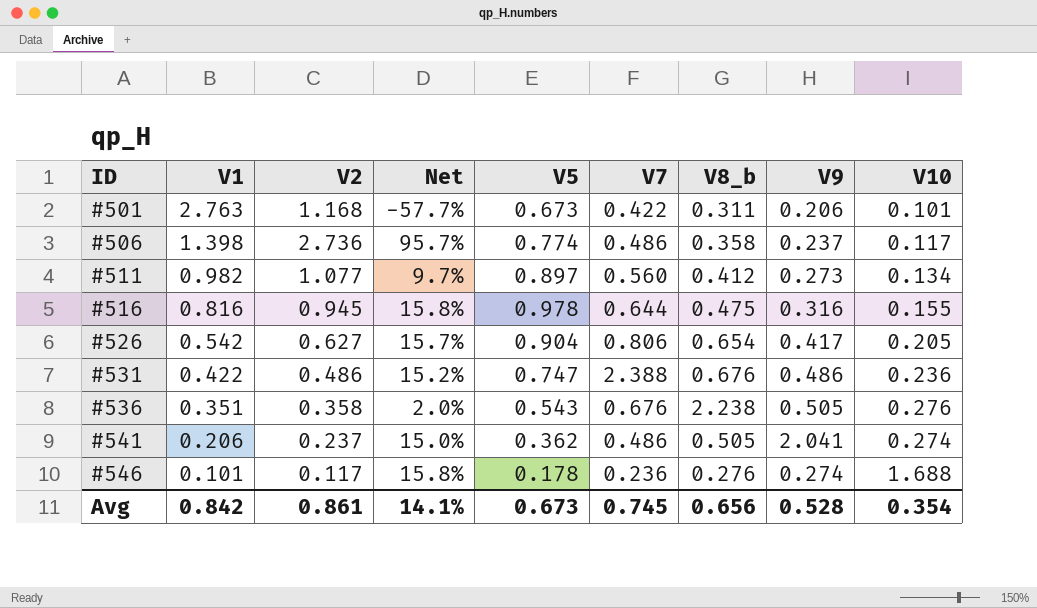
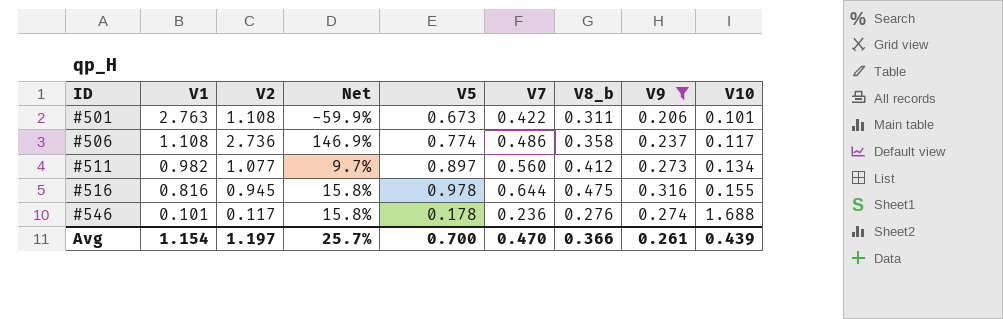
filter: none -> V9 <= 0.316
#501 | V2: 1.168 -> 1.108
#501 | Net: -57.7% -> -59.9%
#506 | V1: 1.398 -> 1.108
#506 | Net: 95.7% -> 146.9%
Avg | V1: 0.842 -> 1.154
Avg | V2: 0.861 -> 1.197
Avg | Net: 14.1% -> 25.7%
Avg | V5: 0.673 -> 0.700
Avg | V7: 0.745 -> 0.470
Avg | V8_b: 0.656 -> 0.366
Avg | V9: 0.528 -> 0.261
Avg | V10: 0.354 -> 0.439

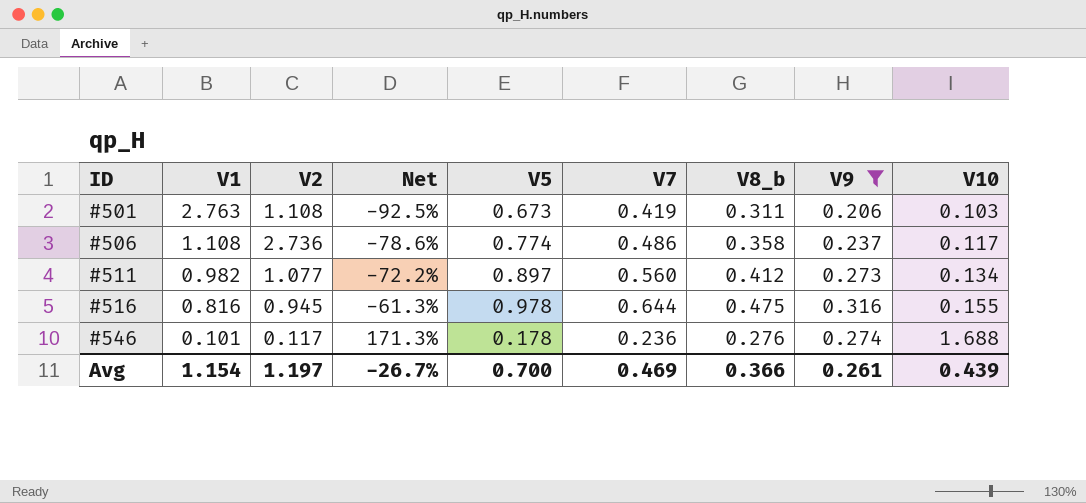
column Net | formula: ([V2] - [V1]) / [V1] -> ([V9] - [V1]) / [V1]
#501 | V7: 0.422 -> 0.419
#501 | V10: 0.101 -> 0.103
Avg | Net: 25.7% -> -26.7%
Avg | V7: 0.470 -> 0.469

